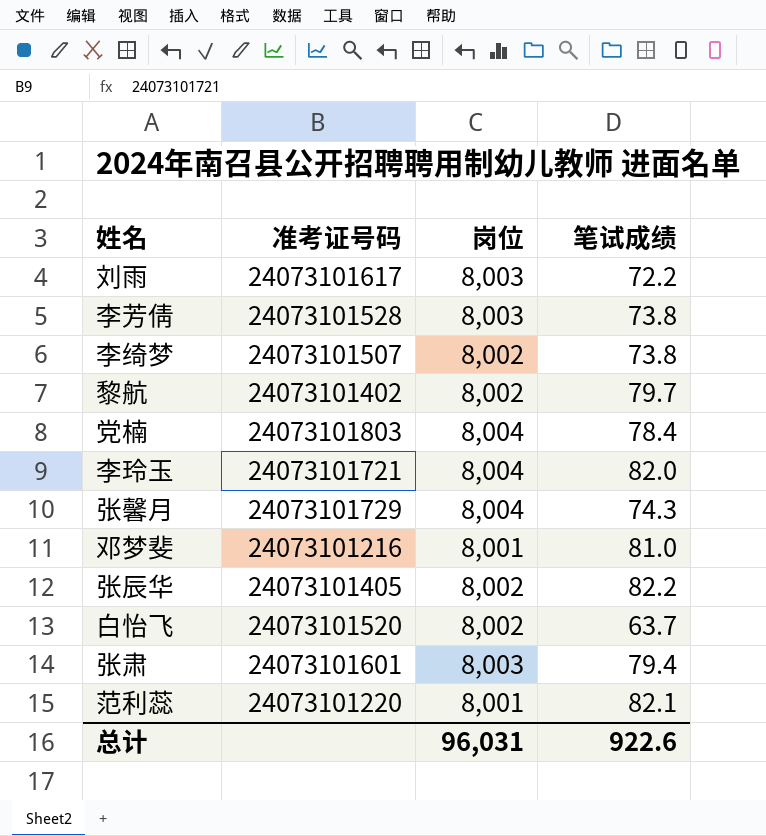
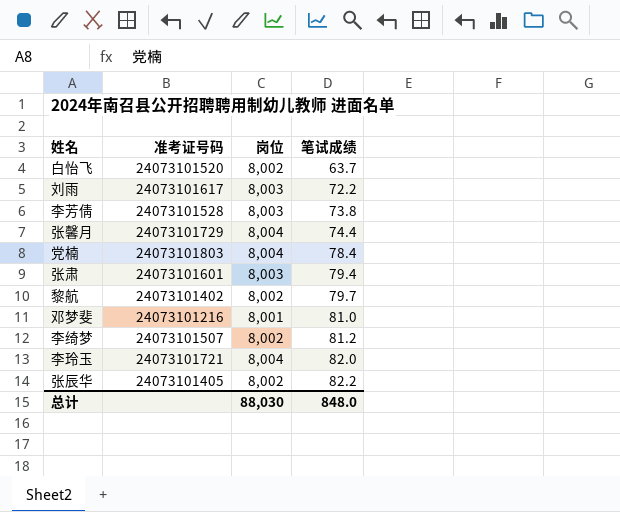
row order: none -> 笔试成绩 ascending
row 范利蕊: 24073101220 | 8,001 | 82.1 -> none
张馨月 | 笔试成绩: 74.3 -> 74.4
李绮梦 | 笔试成绩: 73.8 -> 81.2
总计 | 岗位: 96,031 -> 88,030
总计 | 笔试成绩: 922.6 -> 848.0

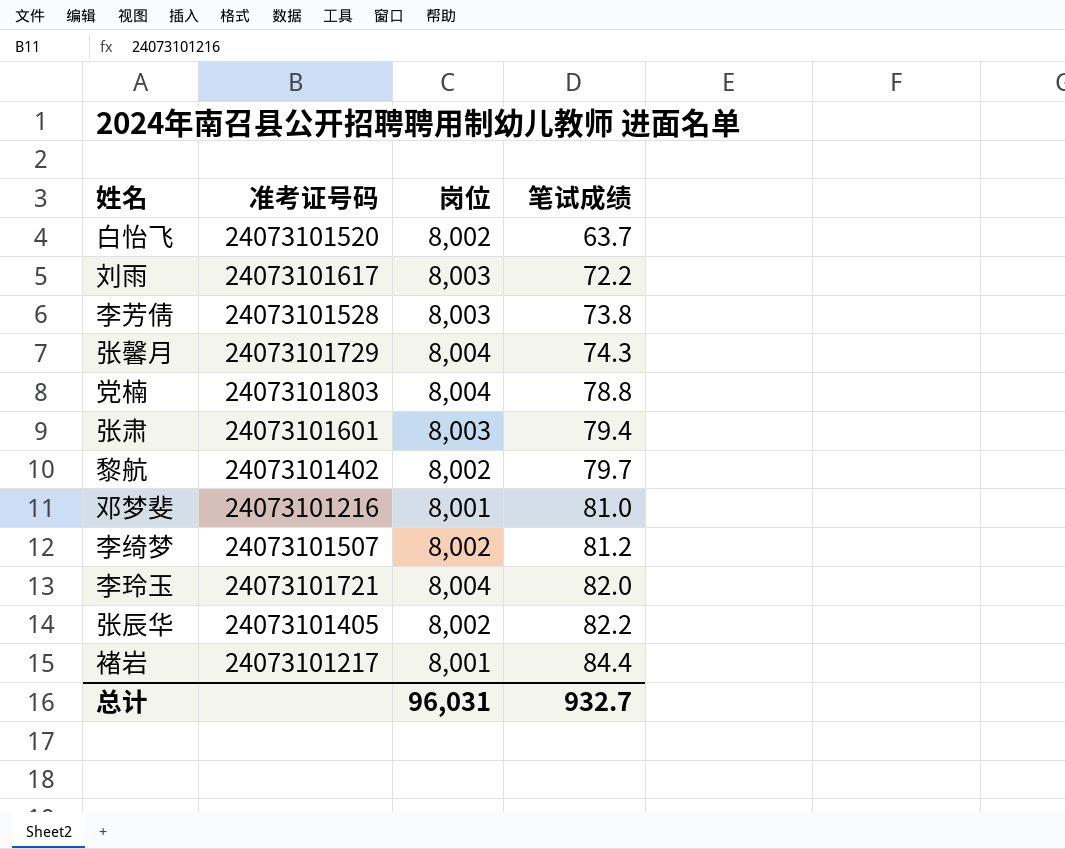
张馨月 | 笔试成绩: 74.4 -> 74.3
党楠 | 笔试成绩: 78.4 -> 78.8
row 褚岩: none -> 24073101217 | 8,001 | 84.4
总计 | 岗位: 88,030 -> 96,031
总计 | 笔试成绩: 848.0 -> 932.7

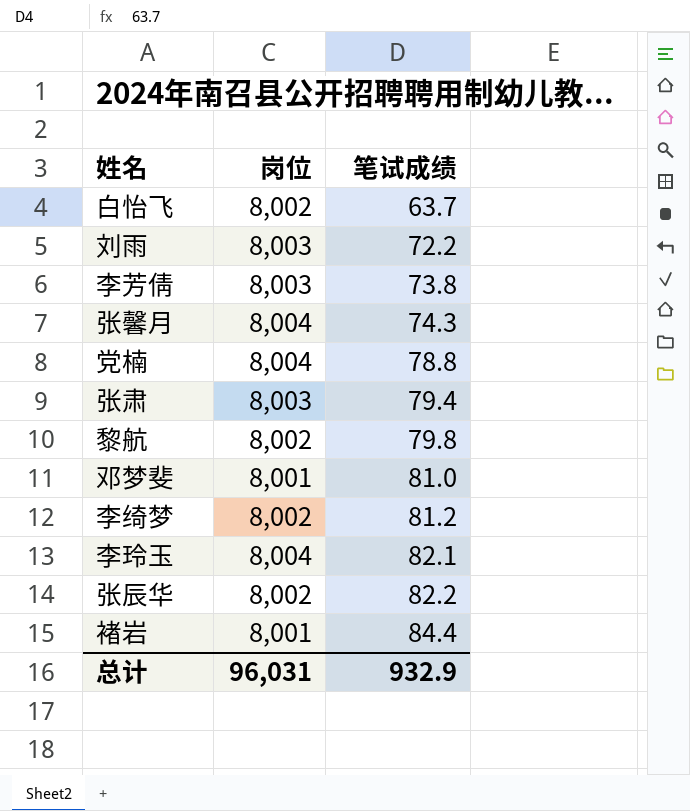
column 准考证号码 | position: 2 -> none
黎航 | 笔试成绩: 79.7 -> 79.8
李玲玉 | 笔试成绩: 82.0 -> 82.1
总计 | 笔试成绩: 932.7 -> 932.9

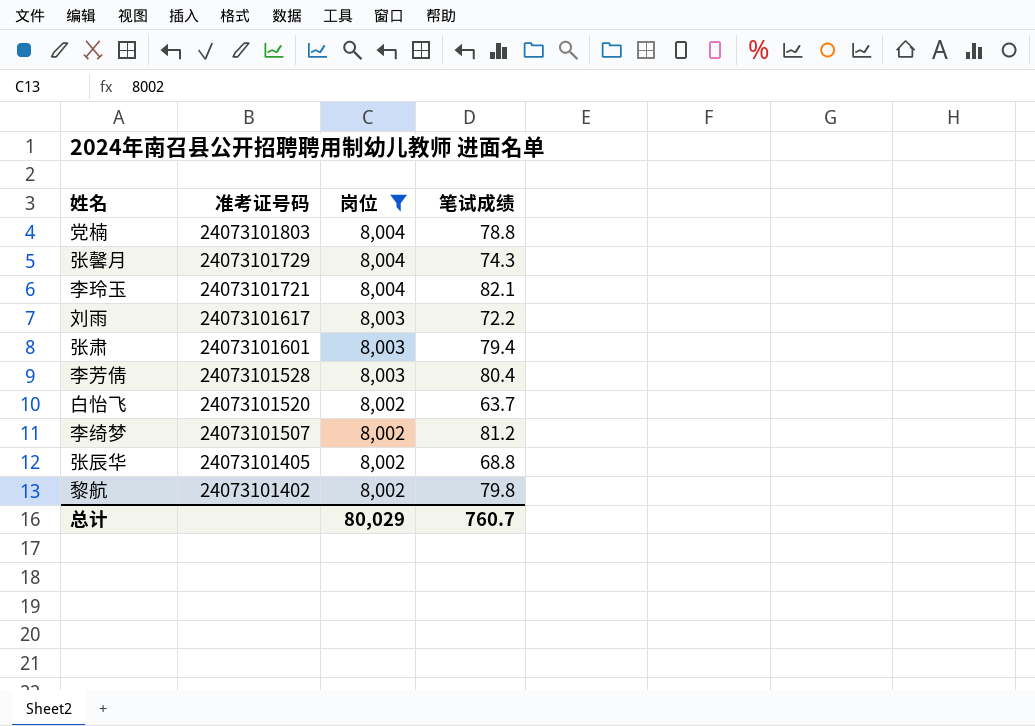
filter: none -> 岗位 != 8,001
row order: 笔试成绩 ascending -> 准考证号码 descending
column 准考证号码 | position: none -> 2
李芳倩 | 笔试成绩: 73.8 -> 80.4
张辰华 | 笔试成绩: 82.2 -> 68.8
总计 | 岗位: 96,031 -> 80,029
总计 | 笔试成绩: 932.9 -> 760.7

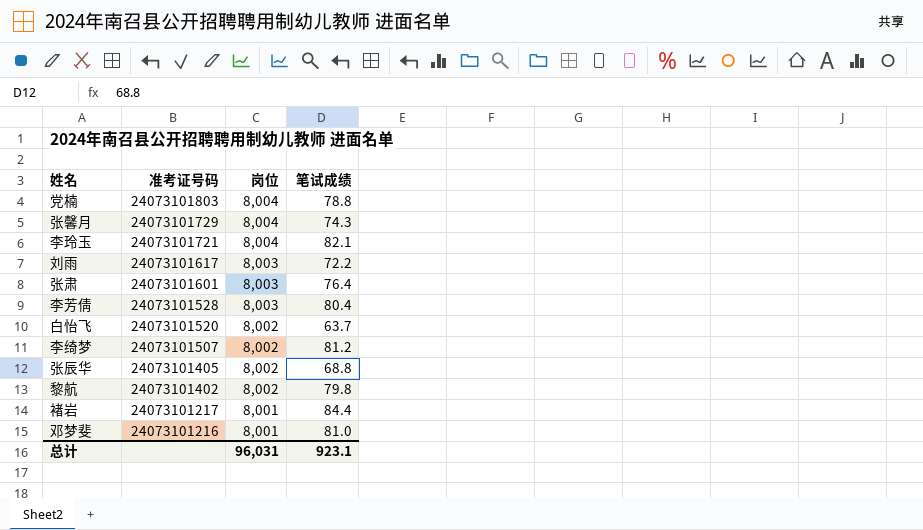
filter: 岗位 != 8,001 -> none
张肃 | 笔试成绩: 79.4 -> 76.4
总计 | 岗位: 80,029 -> 96,031
总计 | 笔试成绩: 760.7 -> 923.1

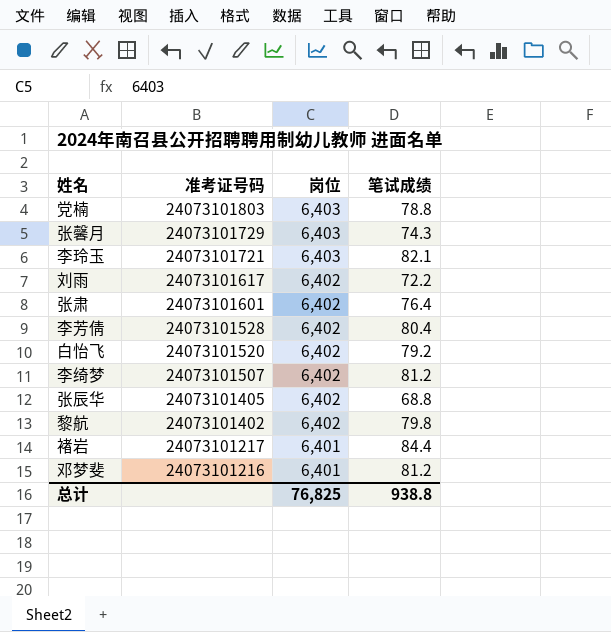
党楠 | 岗位: 8,004 -> 6,403
张馨月 | 岗位: 8,004 -> 6,403
李玲玉 | 岗位: 8,004 -> 6,403
刘雨 | 岗位: 8,003 -> 6,402
张肃 | 岗位: 8,003 -> 6,402
李芳倩 | 岗位: 8,003 -> 6,402
白怡飞 | 岗位: 8,002 -> 6,402
白怡飞 | 笔试成绩: 63.7 -> 79.2
李绮梦 | 岗位: 8,002 -> 6,402
张辰华 | 岗位: 8,002 -> 6,402
黎航 | 岗位: 8,002 -> 6,402
褚岩 | 岗位: 8,001 -> 6,401
邓梦斐 | 岗位: 8,001 -> 6,401
邓梦斐 | 笔试成绩: 81.0 -> 81.2
总计 | 岗位: 96,031 -> 76,825
总计 | 笔试成绩: 923.1 -> 938.8

